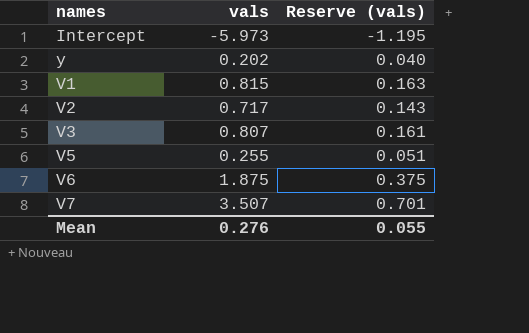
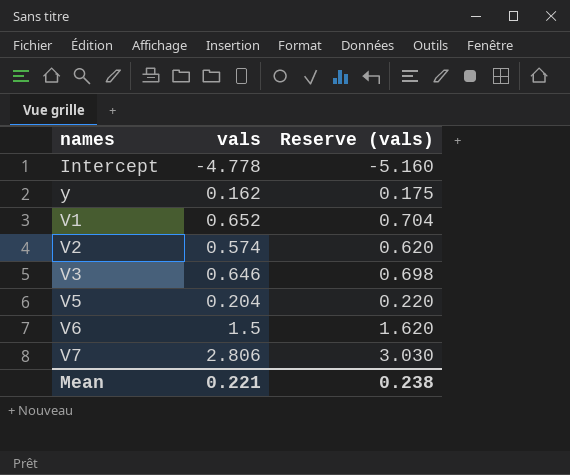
column Reserve (vals) | formula: [vals] * 0.2 -> [vals] * 1.08
Intercept | vals: -5.973 -> -4.778
y | vals: 0.202 -> 0.162
V1 | vals: 0.815 -> 0.652
V2 | vals: 0.717 -> 0.574
V3 | vals: 0.807 -> 0.646
V5 | vals: 0.255 -> 0.204
V6 | vals: 1.875 -> 1.5
V7 | vals: 3.507 -> 2.806
Mean | vals: 0.276 -> 0.221
Mean | Reserve (vals): 0.055 -> 0.238

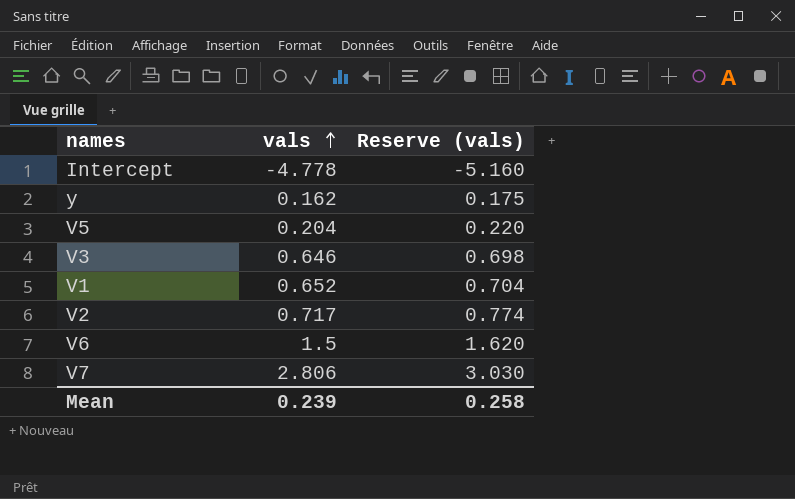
row order: none -> vals ascending
V2 | vals: 0.574 -> 0.717
V2 | Reserve (vals): 0.620 -> 0.774
Mean | vals: 0.221 -> 0.239
Mean | Reserve (vals): 0.238 -> 0.258

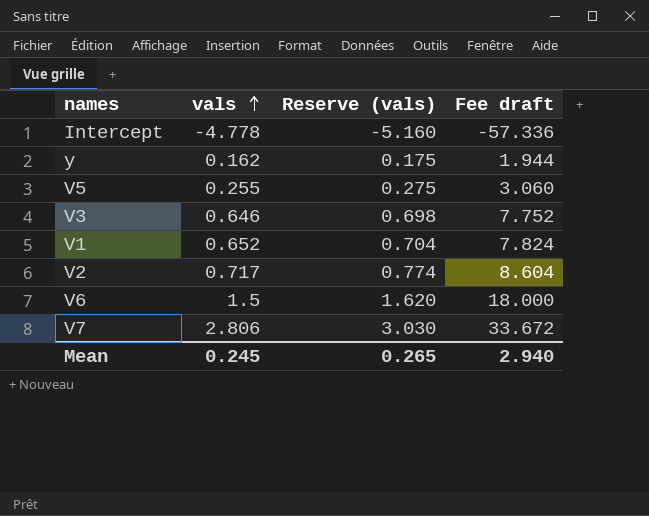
column Fee draft | formula: none -> [vals] * 12
V5 | vals: 0.204 -> 0.255
V5 | Reserve (vals): 0.220 -> 0.275
Mean | vals: 0.239 -> 0.245
Mean | Reserve (vals): 0.258 -> 0.265

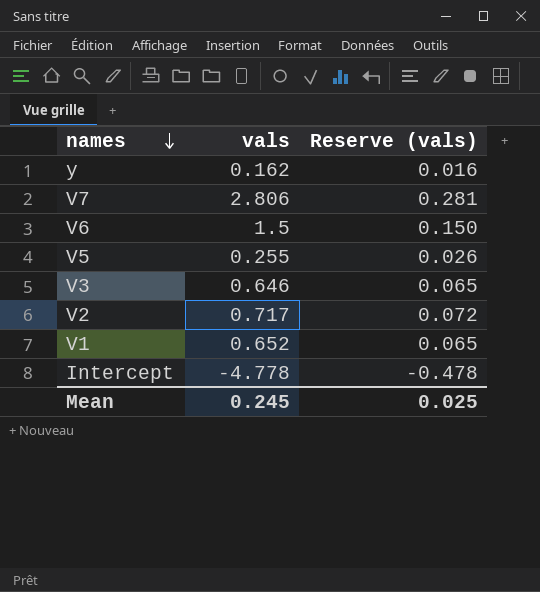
row order: vals ascending -> names descending
column Fee draft | formula: [vals] * 12 -> none
column Reserve (vals) | formula: [vals] * 1.08 -> [vals] * 0.1
Mean | Reserve (vals): 0.265 -> 0.025

